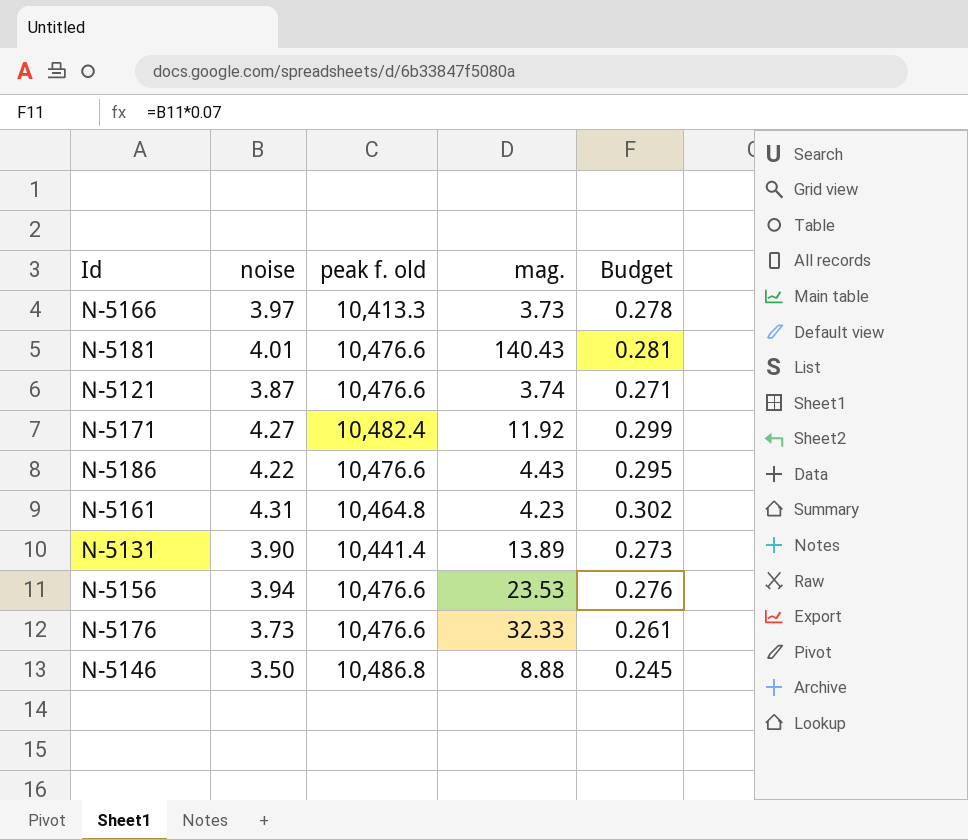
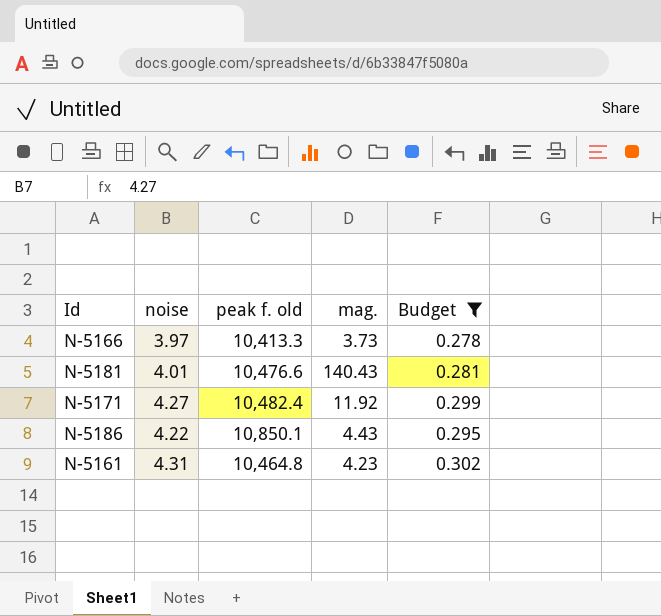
filter: none -> Budget >= 0.278
N-5186 | peak f. old: 10,476.6 -> 10,850.1

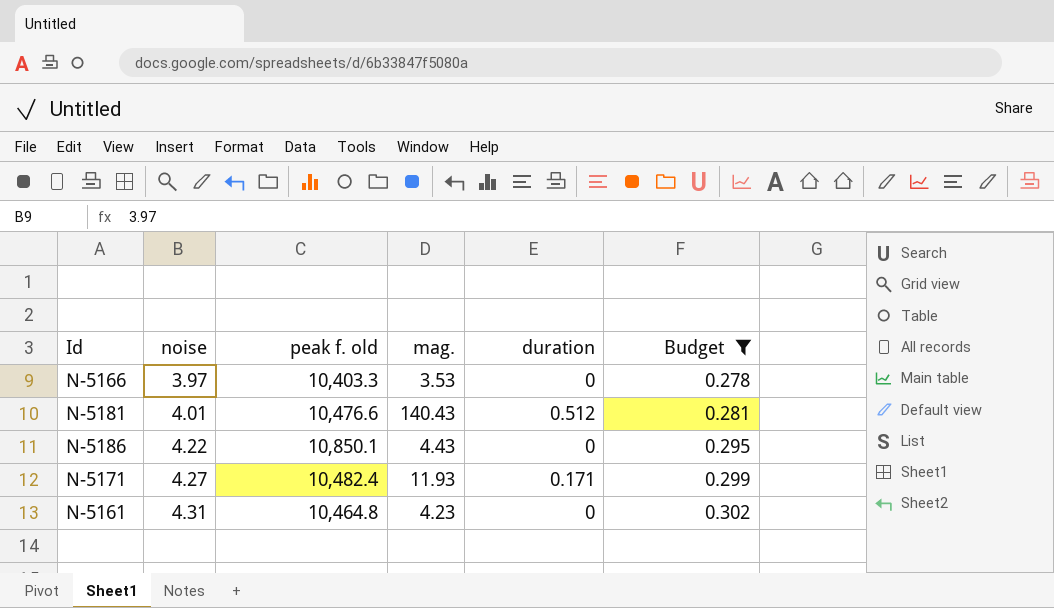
row order: none -> noise ascending
column duration | position: none -> 5
N-5166 | peak f. old: 10,413.3 -> 10,403.3
N-5166 | mag.: 3.73 -> 3.53
N-5171 | mag.: 11.92 -> 11.93

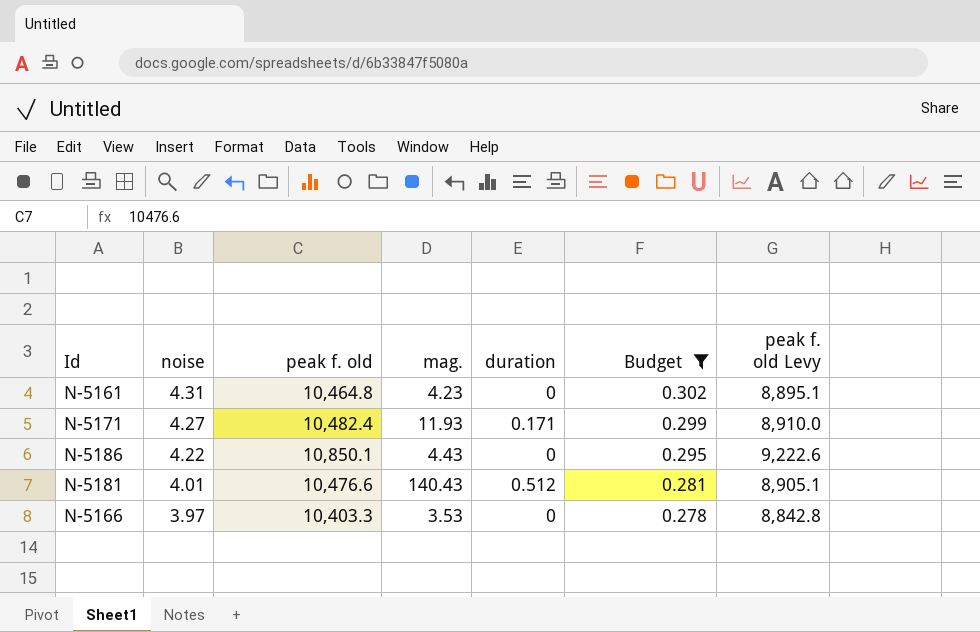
row order: noise ascending -> noise descending
column peak f. old Levy | formula: none -> [peak f. old] * 0.85

